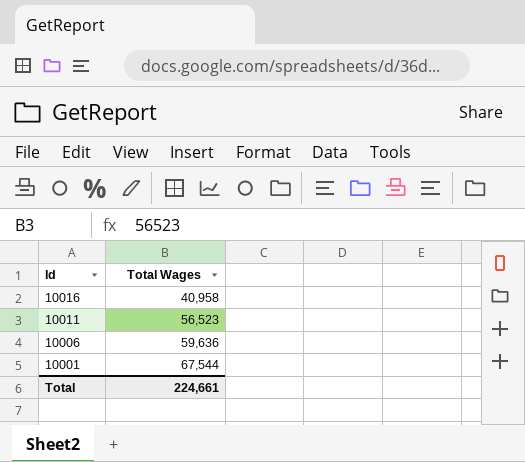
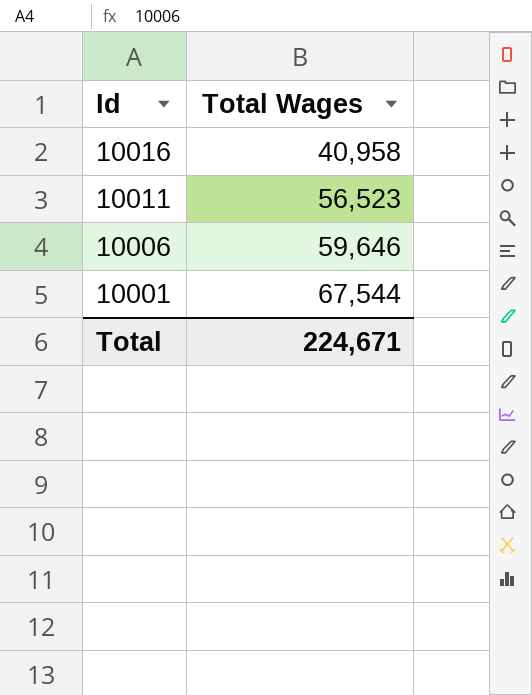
10006 | Total Wages: 59,636 -> 59,646
Total | Total Wages: 224,661 -> 224,671

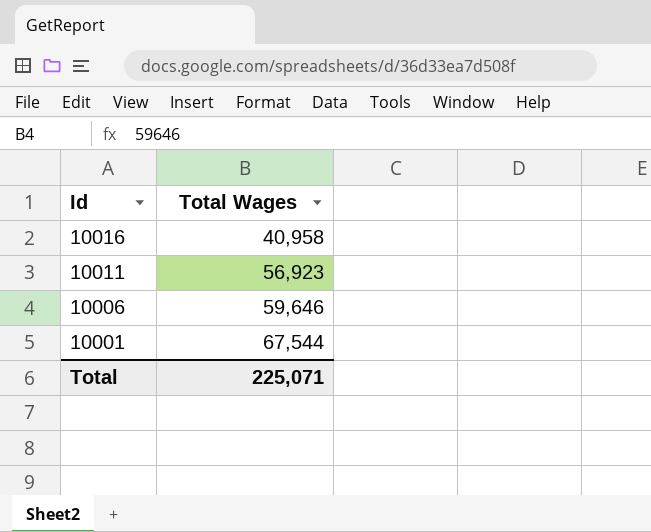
10011 | Total Wages: 56,523 -> 56,923
Total | Total Wages: 224,671 -> 225,071

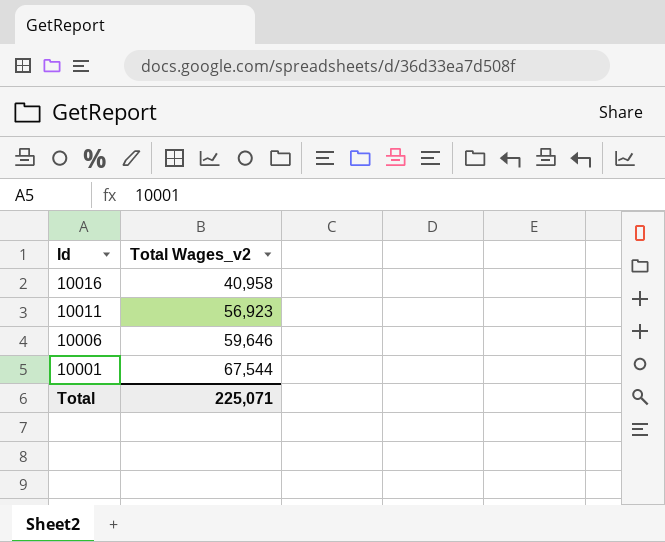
column name: Total Wages -> Total Wages_v2

